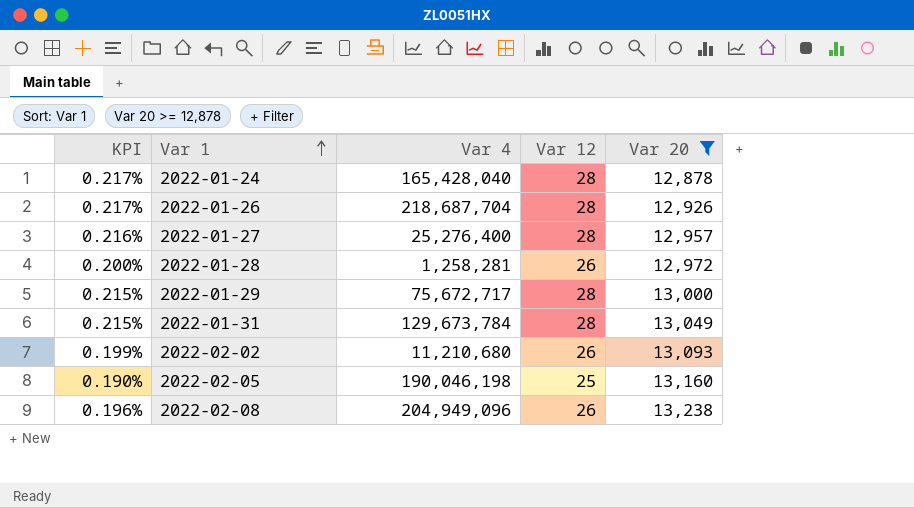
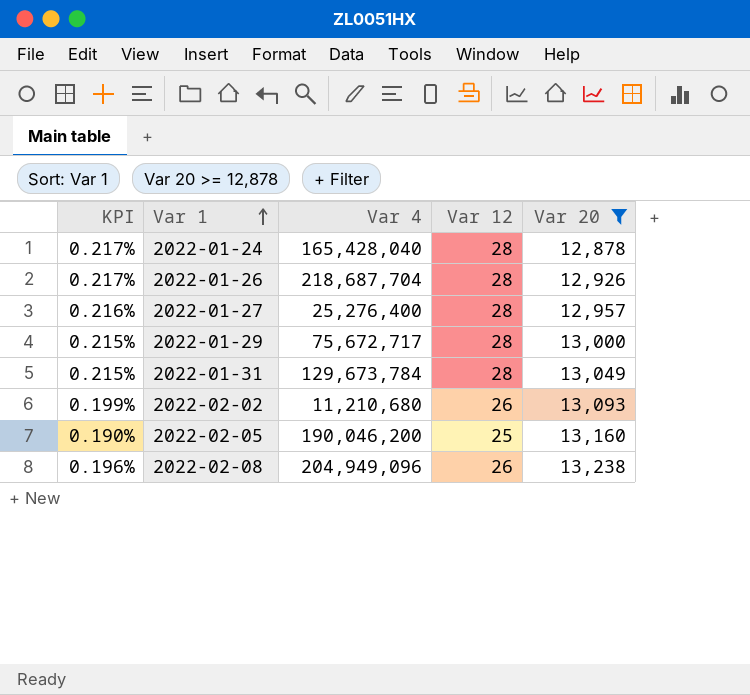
row 2022-01-28: 0.200% | 1,258,281 | 26 | 12,972 -> none
2022-02-05 | Var 4: 190,046,198 -> 190,046,200

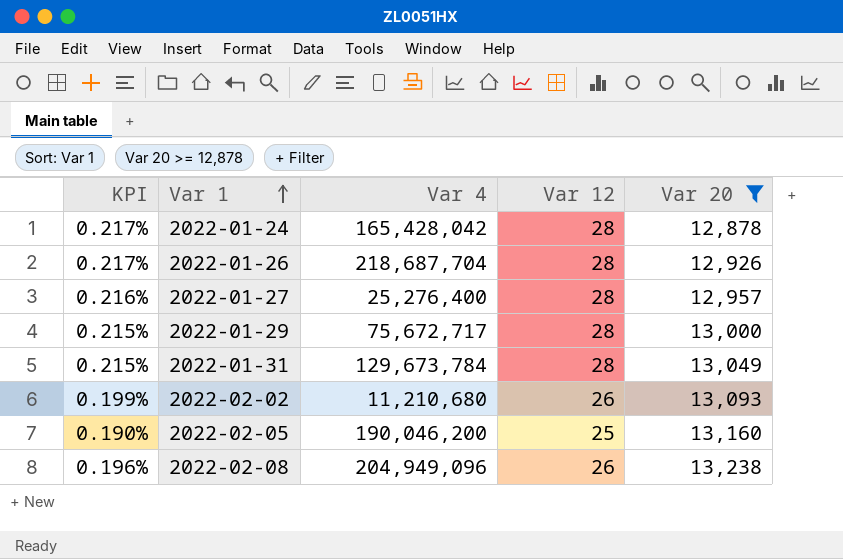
2022-01-24 | Var 4: 165,428,040 -> 165,428,042

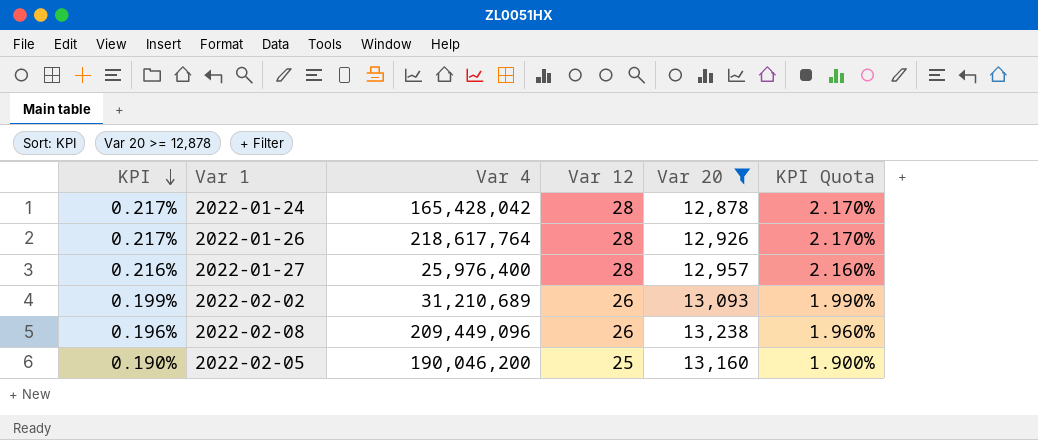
row order: Var 1 ascending -> KPI descending
column KPI Quota | formula: none -> [KPI] * 10
row 2022-01-29: 0.215% | 75,672,717 | 28 | 13,000 -> none
row 2022-01-31: 0.215% | 129,673,784 | 28 | 13,049 -> none
2022-01-26 | Var 4: 218,687,704 -> 218,617,764
2022-01-27 | Var 4: 25,276,400 -> 25,976,400
2022-02-02 | Var 4: 11,210,680 -> 31,210,689
2022-02-08 | Var 4: 204,949,096 -> 209,449,096

